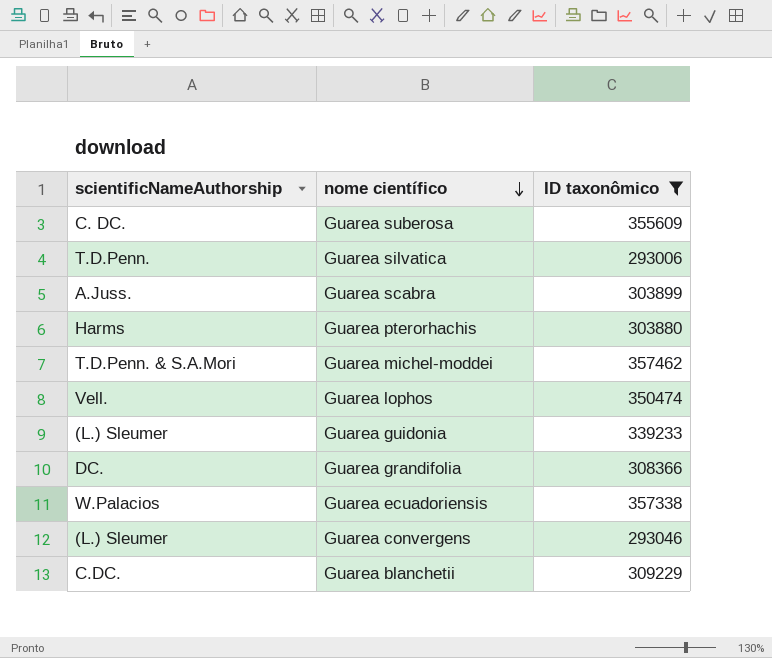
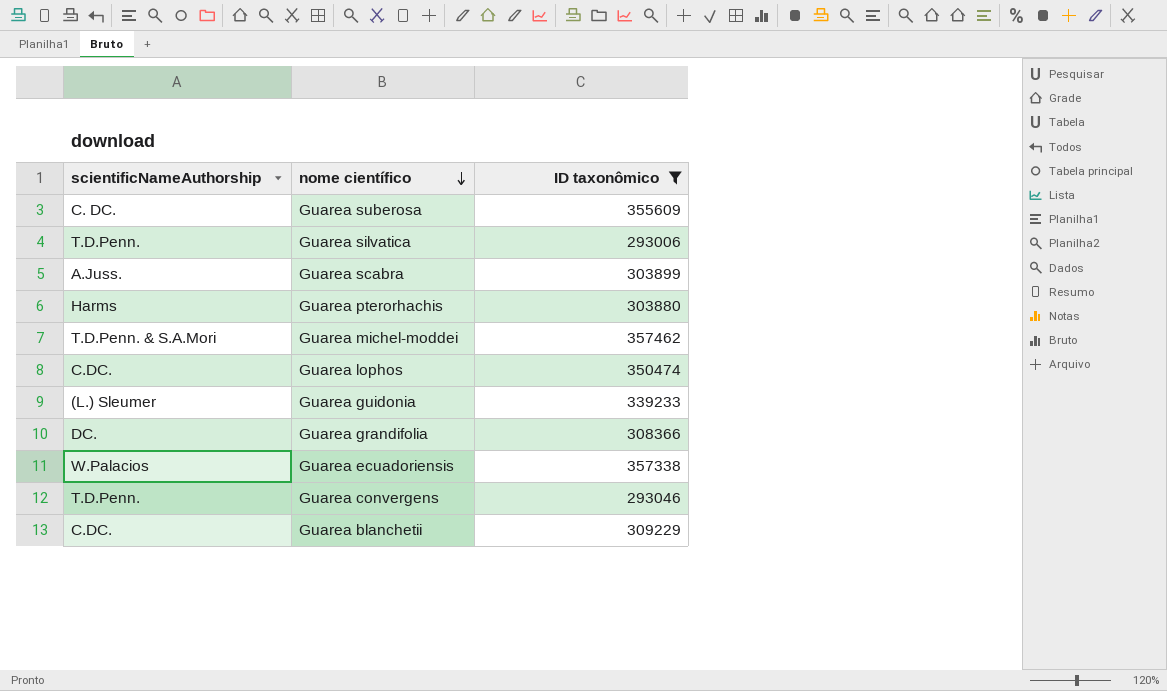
Guarea lophos | scientificNameAuthorship: Vell. -> C.DC.
Guarea convergens | scientificNameAuthorship: (L.) Sleumer -> T.D.Penn.

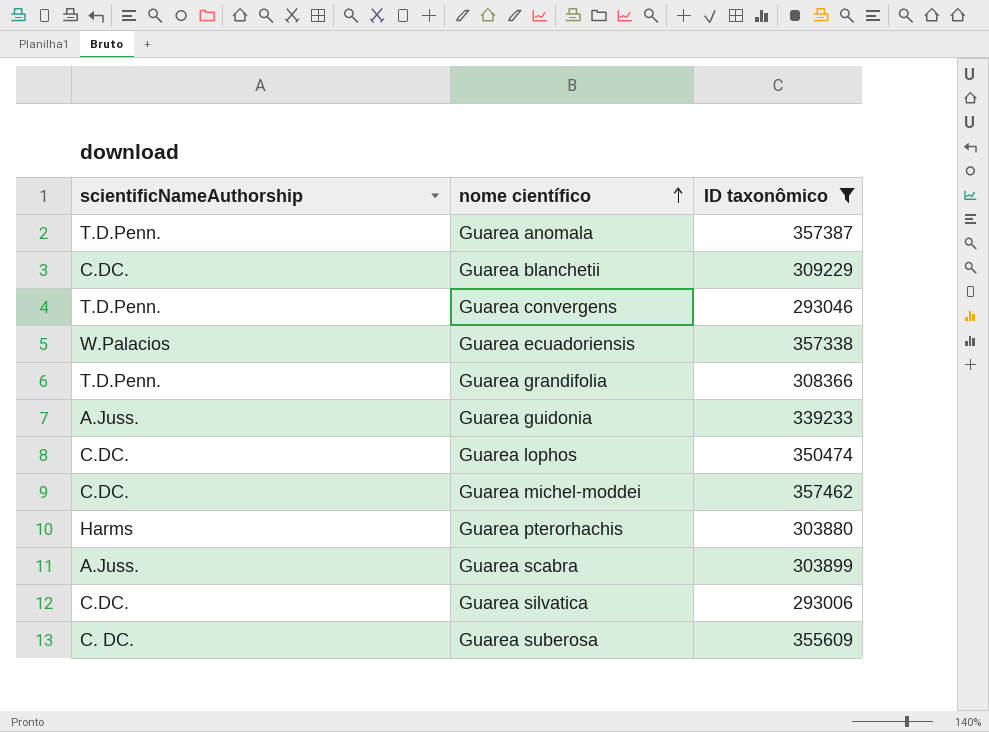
row order: nome científico descending -> nome científico ascending
row Guarea anomala: none -> T.D.Penn. | 357387
Guarea grandifolia | scientificNameAuthorship: DC. -> T.D.Penn.
Guarea guidonia | scientificNameAuthorship: (L.) Sleumer -> A.Juss.
Guarea michel-moddei | scientificNameAuthorship: T.D.Penn. & S.A.Mori -> C.DC.
Guarea silvatica | scientificNameAuthorship: T.D.Penn. -> C.DC.

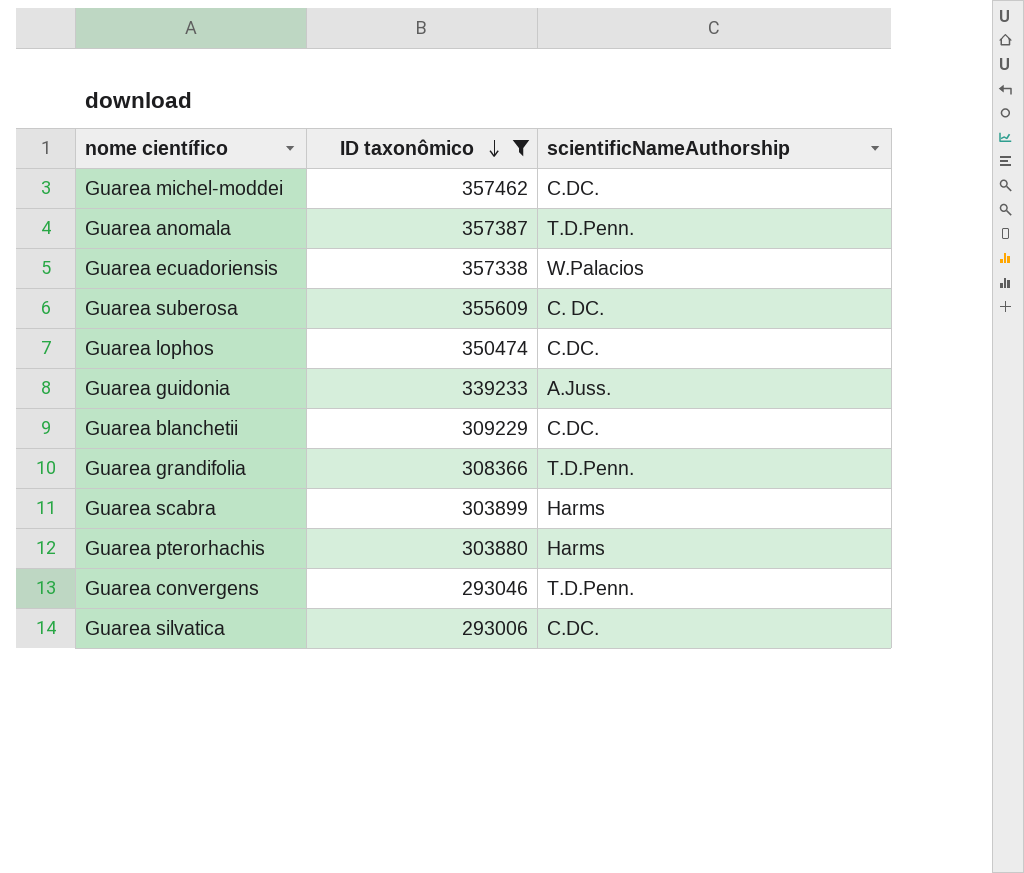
row order: nome científico ascending -> ID taxonômico descending
column scientificNameAuthorship | position: 1 -> 3
Guarea scabra | scientificNameAuthorship: A.Juss. -> Harms

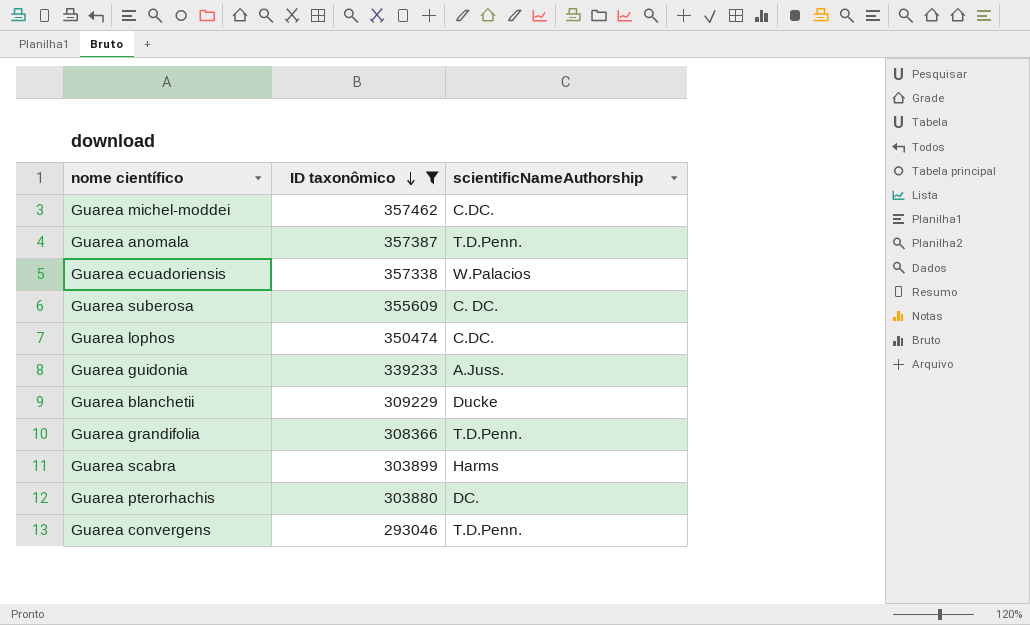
row Guarea silvatica: 293006 | C.DC. -> none
Guarea blanchetii | scientificNameAuthorship: C.DC. -> Ducke
Guarea pterorhachis | scientificNameAuthorship: Harms -> DC.

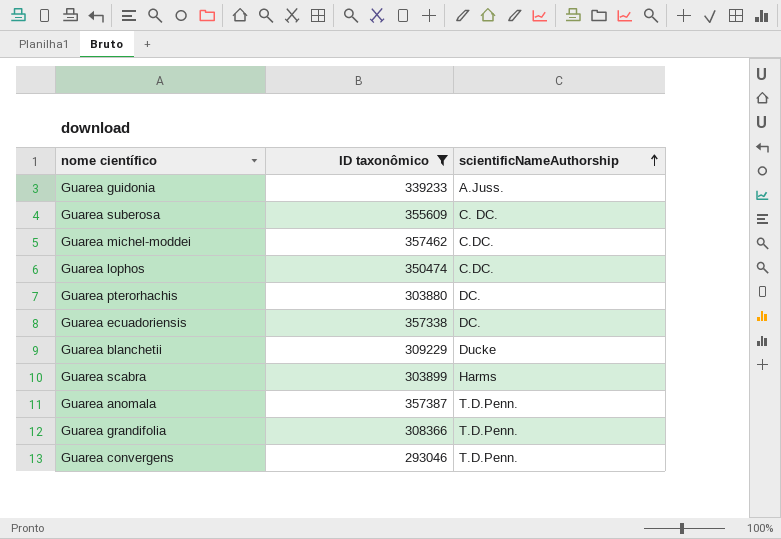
row order: ID taxonômico descending -> scientificNameAuthorship ascending
Guarea ecuadoriensis | scientificNameAuthorship: W.Palacios -> DC.

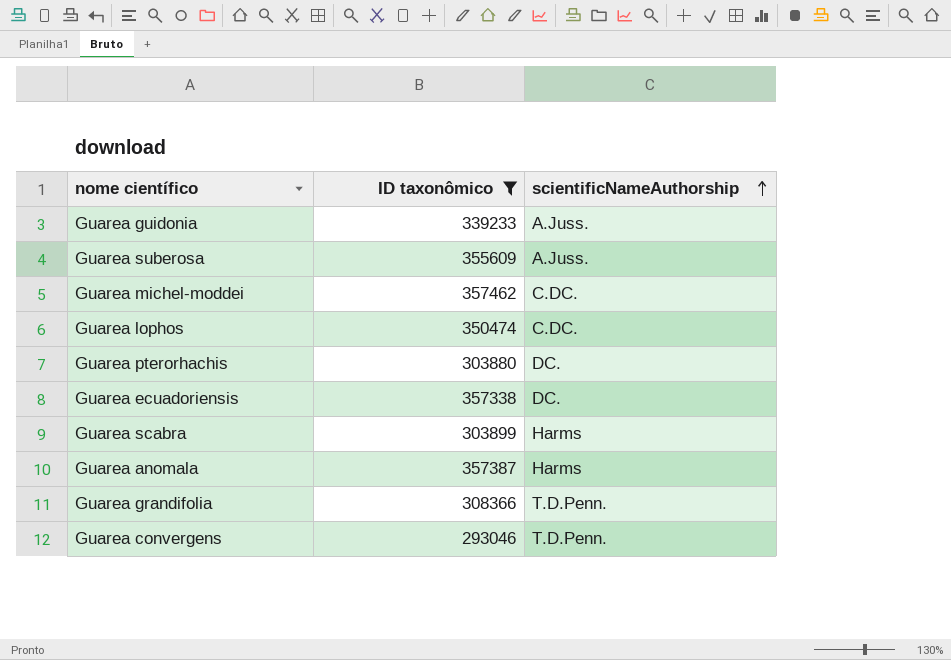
row Guarea blanchetii: 309229 | Ducke -> none
Guarea suberosa | scientificNameAuthorship: C. DC. -> A.Juss.
Guarea anomala | scientificNameAuthorship: T.D.Penn. -> Harms

